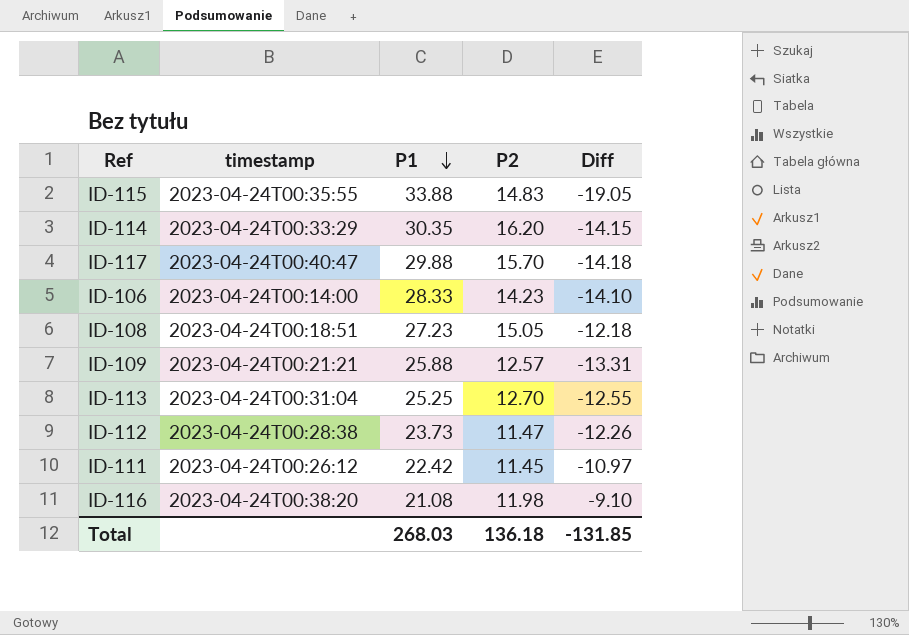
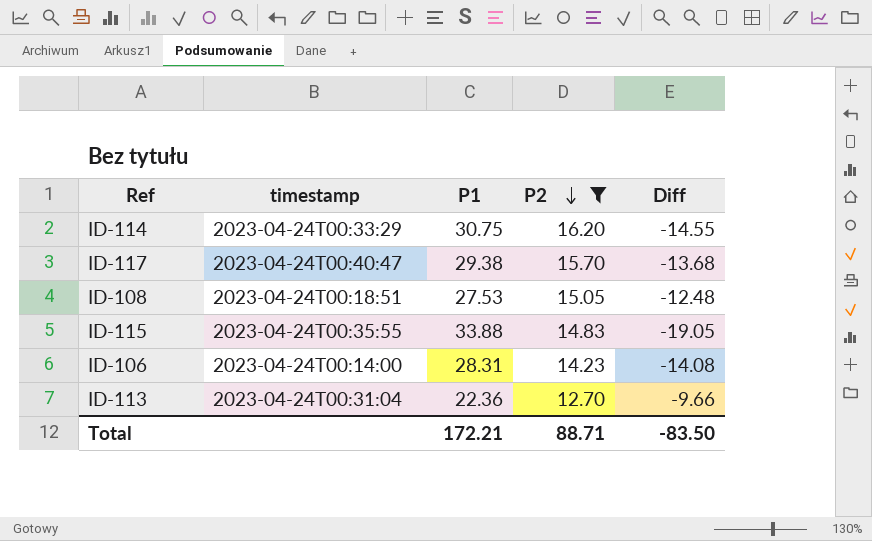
filter: none -> P2 >= 12.70
row order: P1 descending -> P2 descending
ID-114 | P1: 30.35 -> 30.75
ID-114 | Diff: -14.15 -> -14.55
ID-117 | P1: 29.88 -> 29.38
ID-117 | Diff: -14.18 -> -13.68
ID-108 | P1: 27.23 -> 27.53
ID-108 | Diff: -12.18 -> -12.48
ID-106 | P1: 28.33 -> 28.31
ID-106 | Diff: -14.10 -> -14.08
ID-113 | P1: 25.25 -> 22.36
ID-113 | Diff: -12.55 -> -9.66
Total | P1: 268.03 -> 172.21
Total | P2: 136.18 -> 88.71
Total | Diff: -131.85 -> -83.50

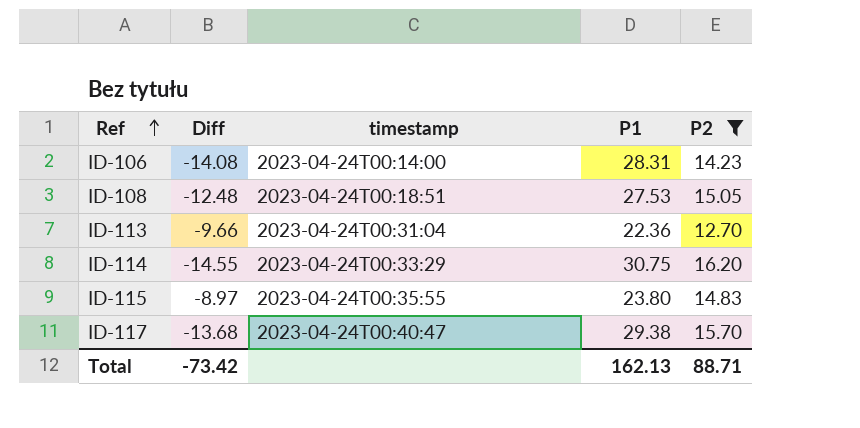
row order: P2 descending -> Ref ascending
column Diff | position: 5 -> 2
ID-115 | Diff: -19.05 -> -8.97
ID-115 | P1: 33.88 -> 23.80
Total | Diff: -83.50 -> -73.42
Total | P1: 172.21 -> 162.13

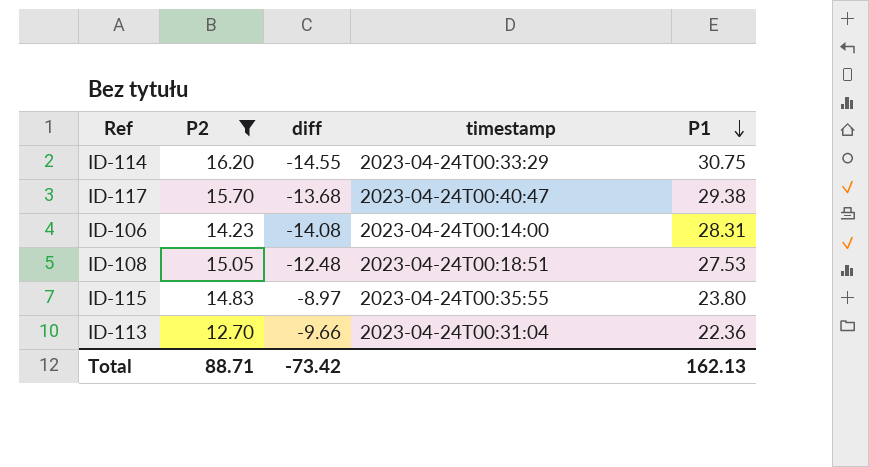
row order: Ref ascending -> P1 descending
column P2 | position: 5 -> 2
column name: Diff -> diff

